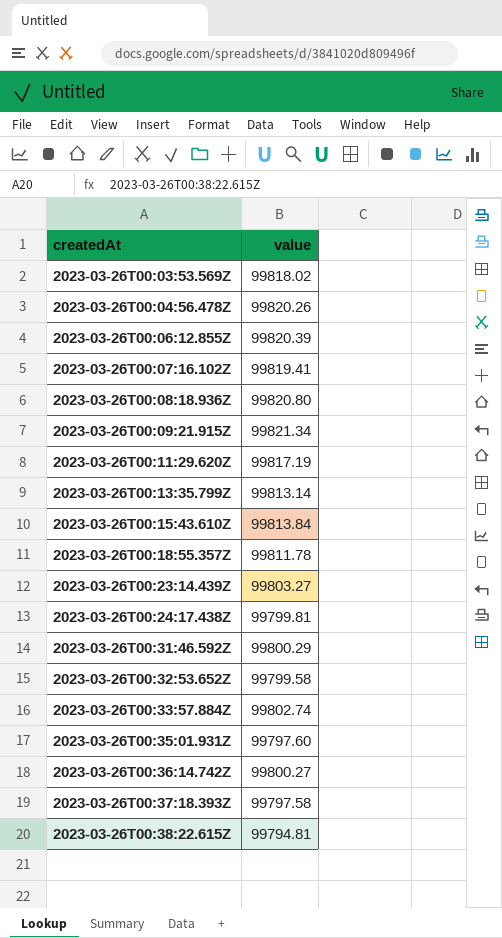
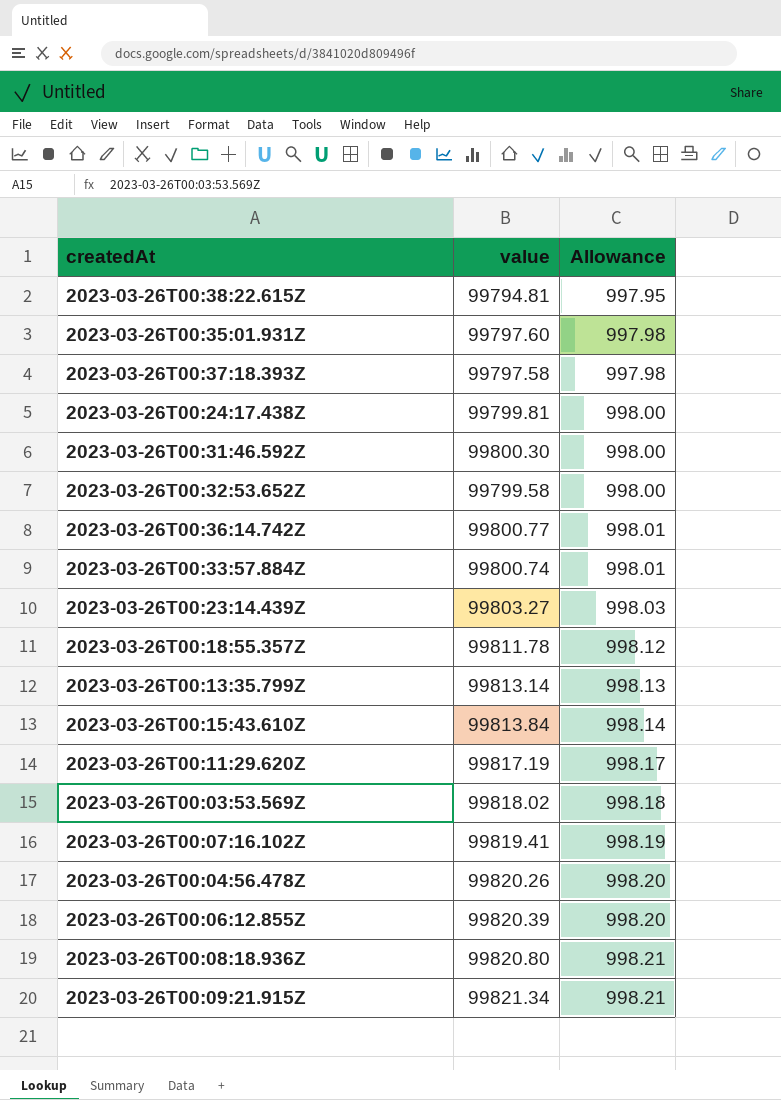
row order: createdAt ascending -> Allowance ascending
column Allowance | formula: none -> [value] * 0.01
2023-03-26T00:31:46.592Z | value: 99800.29 -> 99800.30
2023-03-26T00:36:14.742Z | value: 99800.27 -> 99800.77
2023-03-26T00:33:57.884Z | value: 99802.74 -> 99800.74

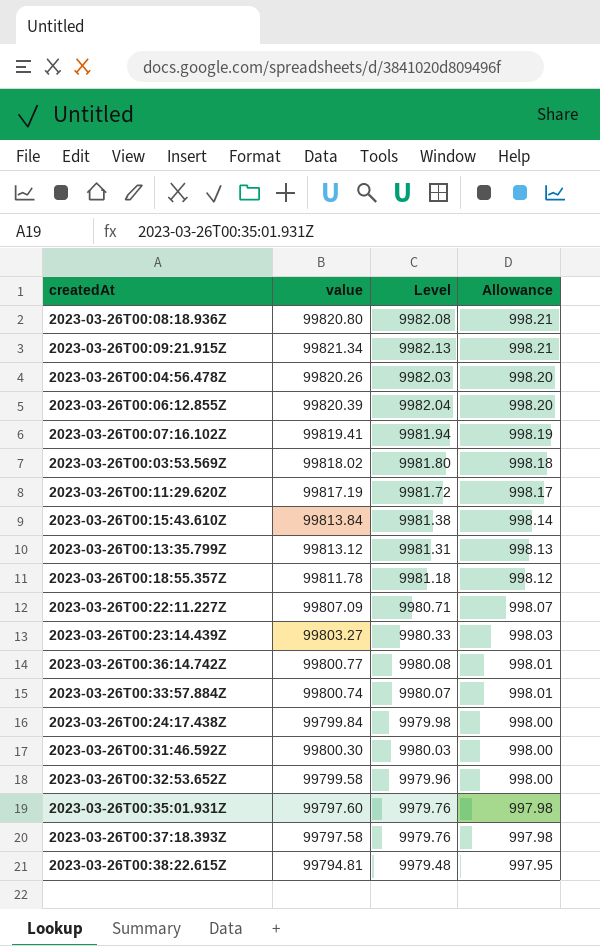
row order: Allowance ascending -> Allowance descending
column Level | formula: none -> [value] * 0.1
2023-03-26T00:13:35.799Z | value: 99813.14 -> 99813.12
row 2023-03-26T00:22:11.227Z: none -> 99807.09 | 9980.71 | 998.07
2023-03-26T00:24:17.438Z | value: 99799.81 -> 99799.84

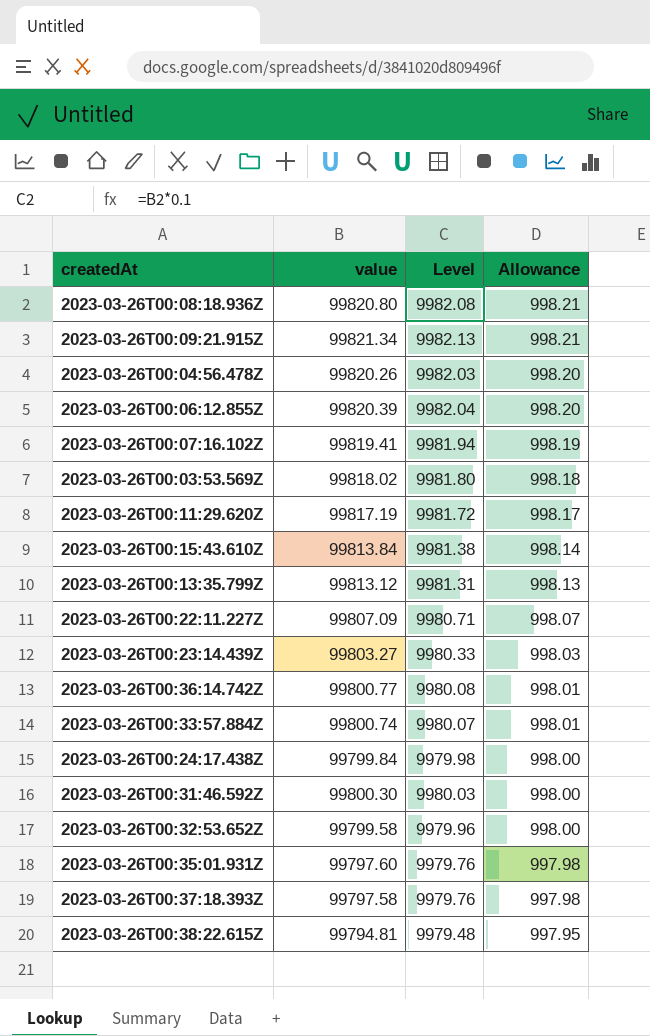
row 2023-03-26T00:18:55.357Z: 99811.78 | 9981.18 | 998.12 -> none

